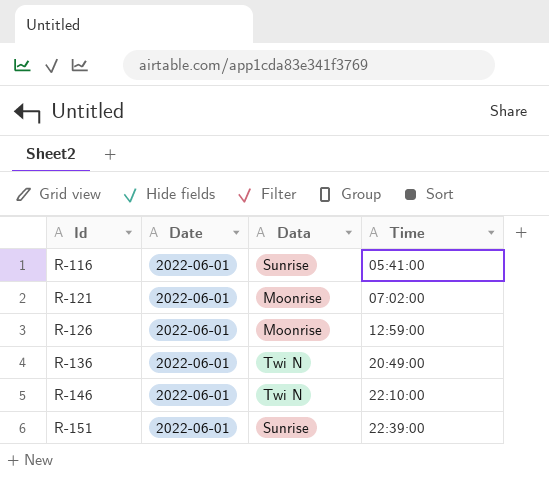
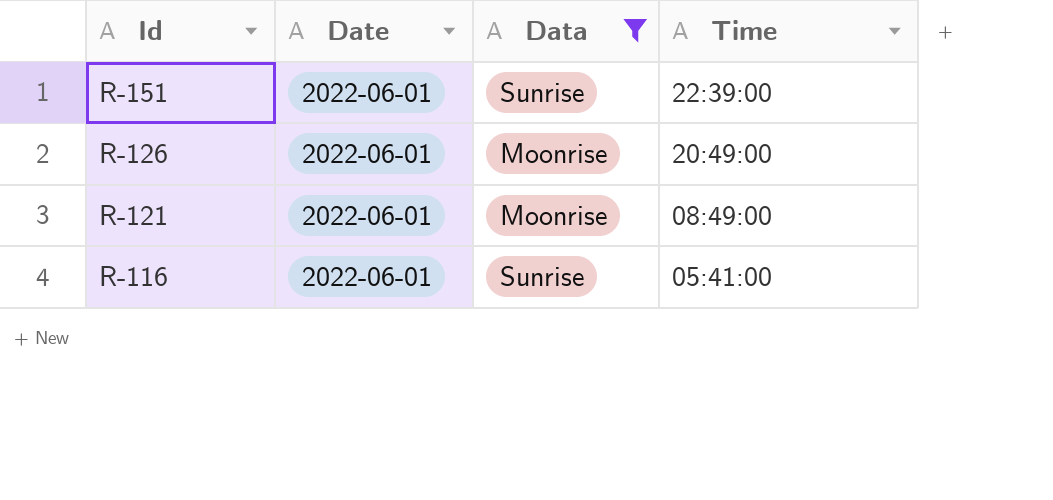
filter: none -> Data != Twi N
row order: Id ascending -> Id descending
R-126 | Time: 12:59:00 -> 20:49:00
R-121 | Time: 07:02:00 -> 08:49:00

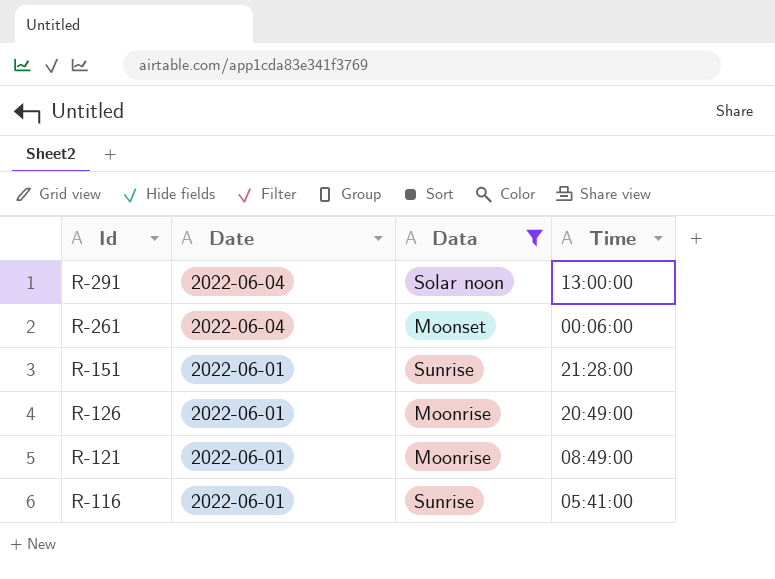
row R-291: none -> 2022-06-04 | Solar noon | 13:00:00
row R-261: none -> 2022-06-04 | Moonset | 00:06:00
R-151 | Time: 22:39:00 -> 21:28:00

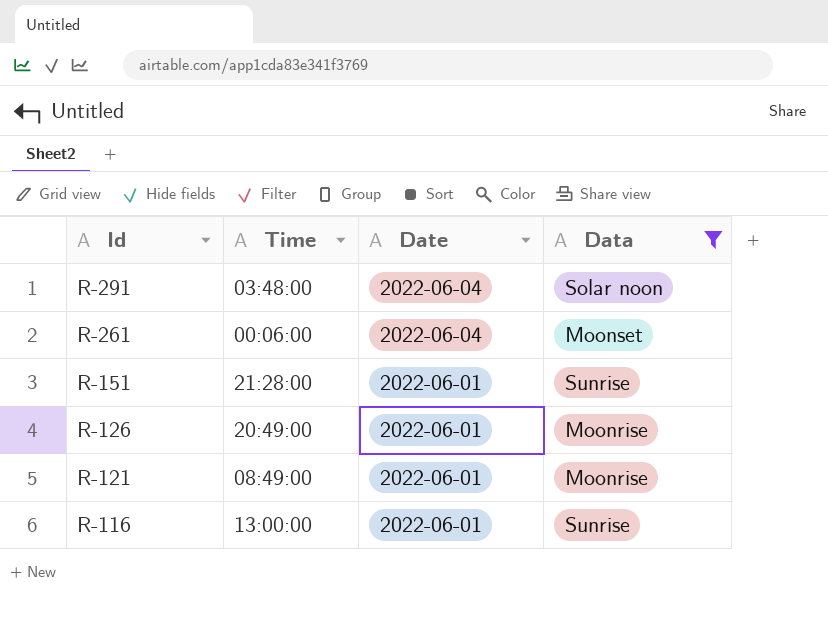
column Time | position: 4 -> 2
R-291 | Time: 13:00:00 -> 03:48:00
R-116 | Time: 05:41:00 -> 13:00:00

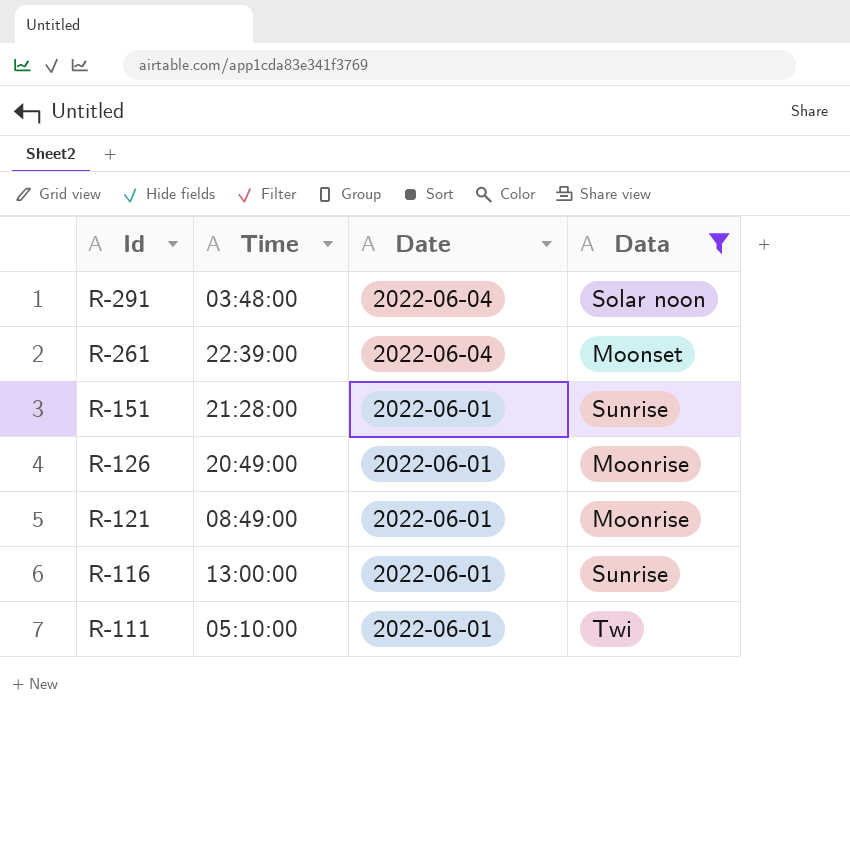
R-261 | Time: 00:06:00 -> 22:39:00
row R-111: none -> 05:10:00 | 2022-06-01 | Twi

